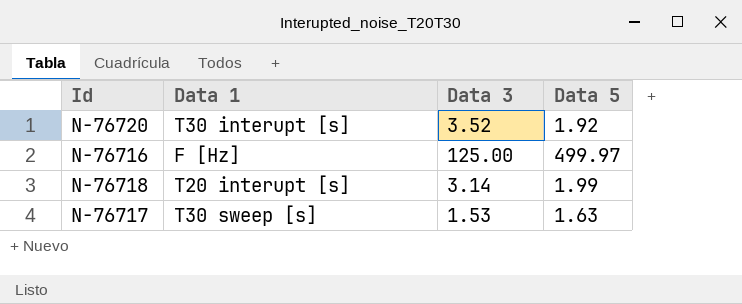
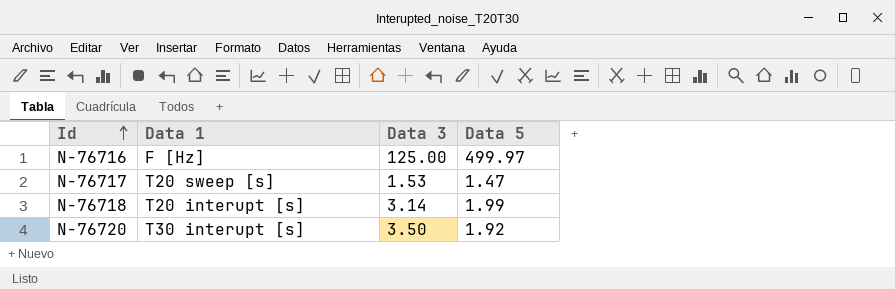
row order: none -> Id ascending
N-76717 | Data 1: T30 sweep [s] -> T20 sweep [s]
N-76717 | Data 5: 1.63 -> 1.47
N-76720 | Data 3: 3.52 -> 3.50

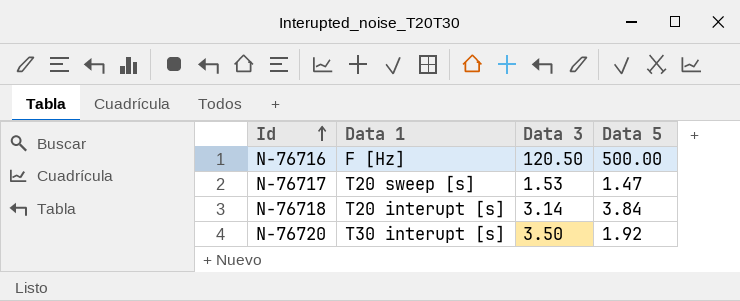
N-76716 | Data 3: 125.00 -> 120.50
N-76716 | Data 5: 499.97 -> 500.00
N-76718 | Data 5: 1.99 -> 3.84

